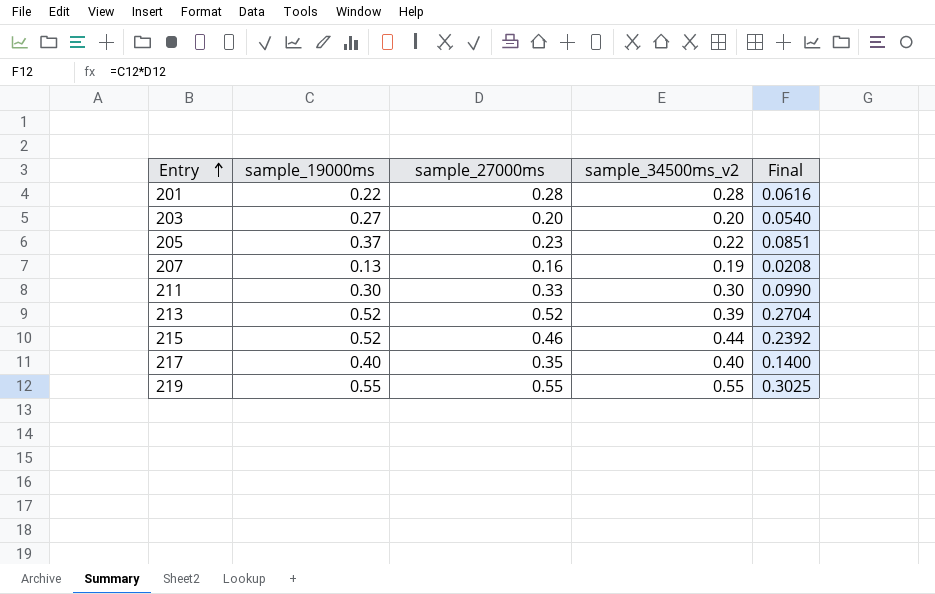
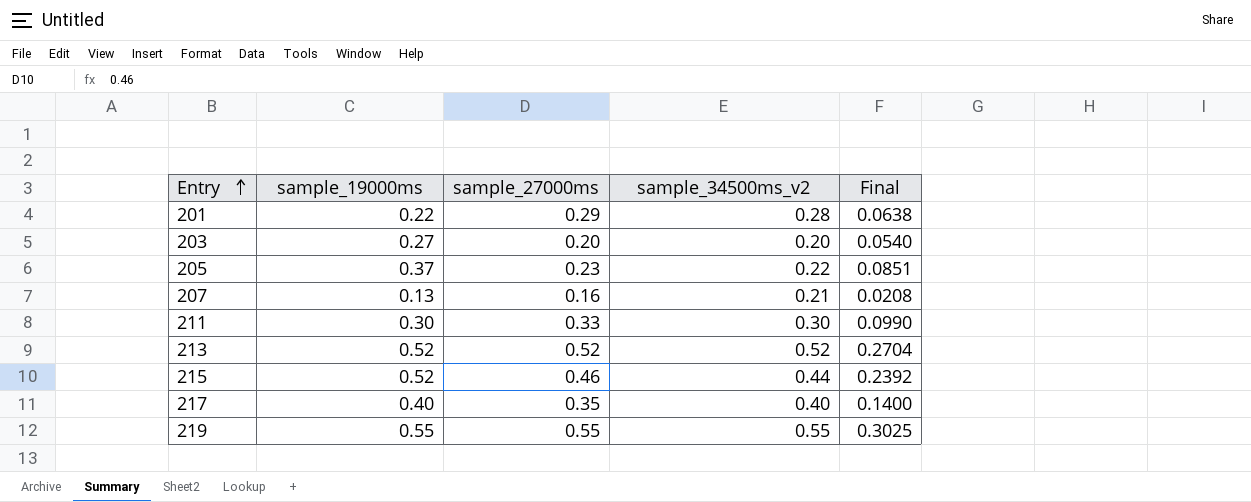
201 | sample_27000ms: 0.28 -> 0.29
201 | Final: 0.0616 -> 0.0638
207 | sample_34500ms_v2: 0.19 -> 0.21
213 | sample_34500ms_v2: 0.39 -> 0.52

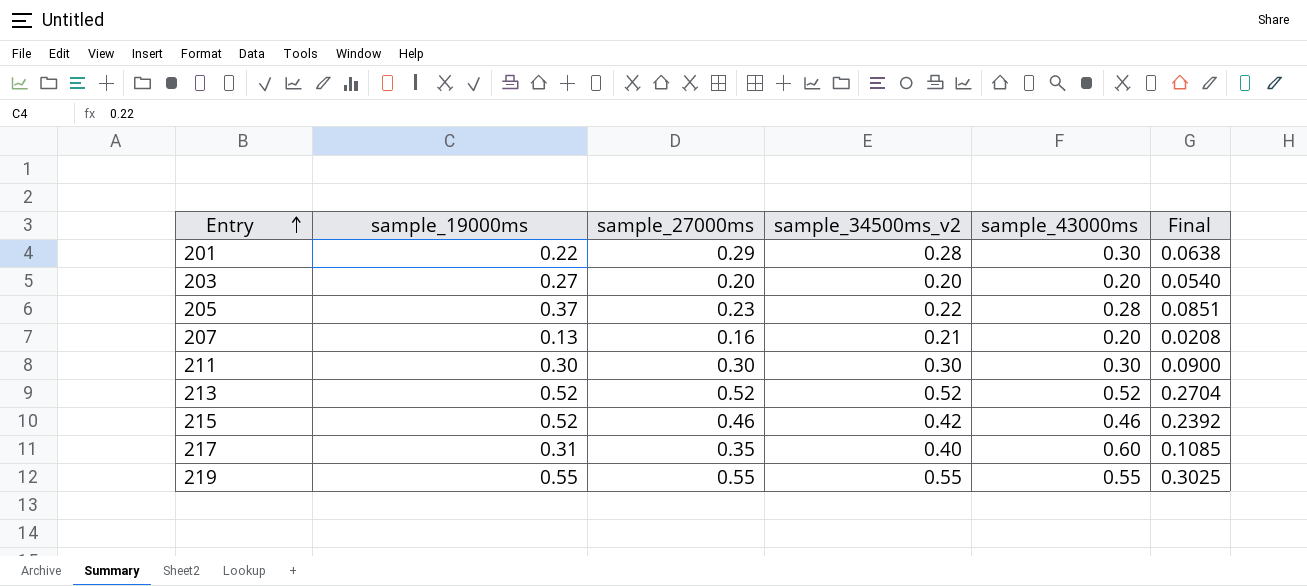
column sample_43000ms | position: none -> 5
211 | sample_27000ms: 0.33 -> 0.30
211 | Final: 0.0990 -> 0.0900
215 | sample_34500ms_v2: 0.44 -> 0.42
217 | sample_19000ms: 0.40 -> 0.31
217 | Final: 0.1400 -> 0.1085

